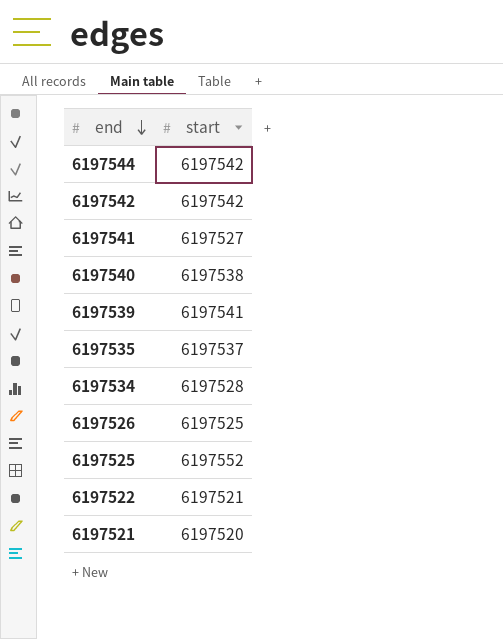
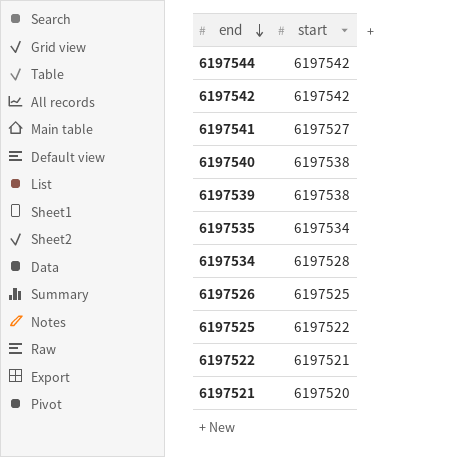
6197539 | start: 6197541 -> 6197538
6197535 | start: 6197537 -> 6197534
6197525 | start: 6197552 -> 6197522

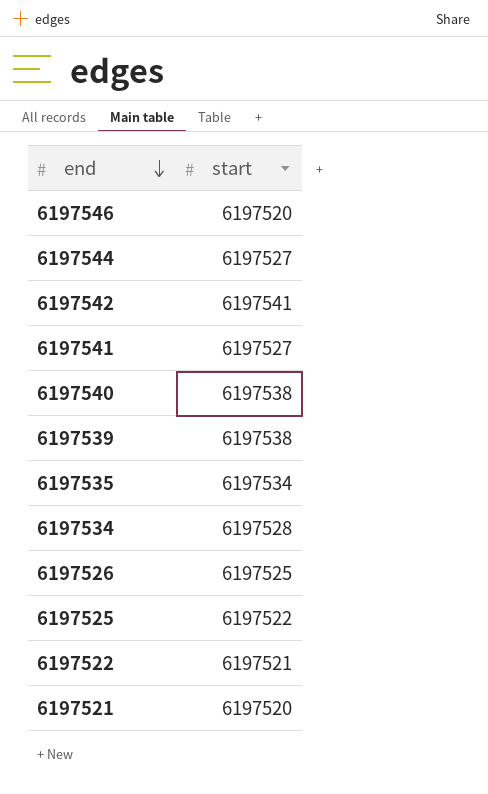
row 6197546: none -> 6197520
6197544 | start: 6197542 -> 6197527
6197542 | start: 6197542 -> 6197541

